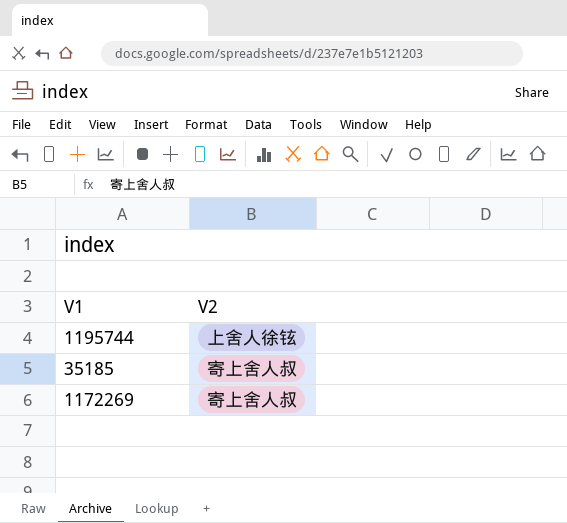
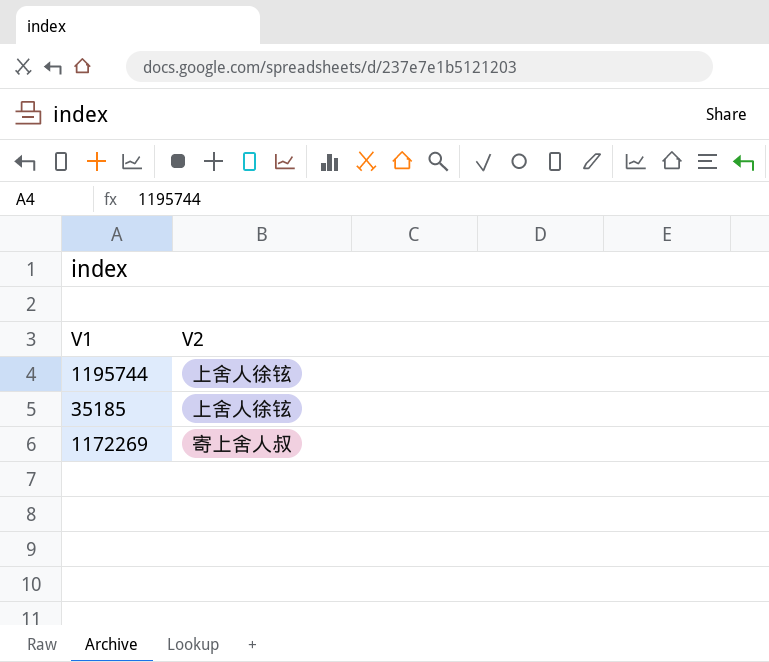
35185 | V2: 寄上舍人叔 -> 上舍人徐铉

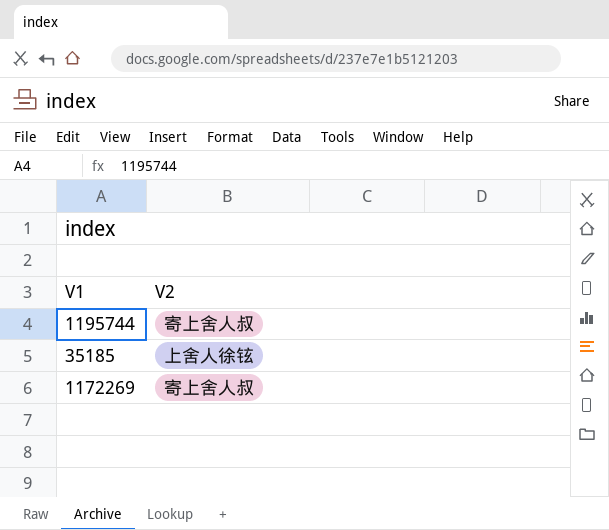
1195744 | V2: 上舍人徐铉 -> 寄上舍人叔

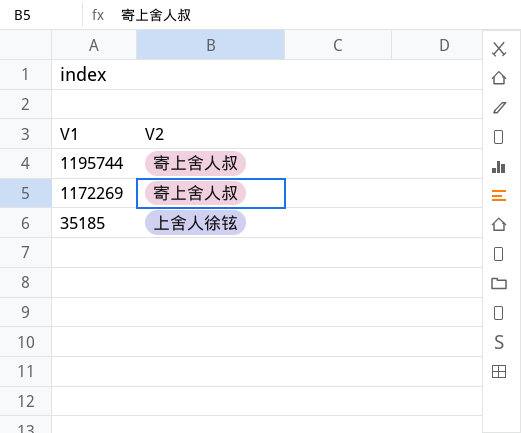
row order: none -> V1 descending

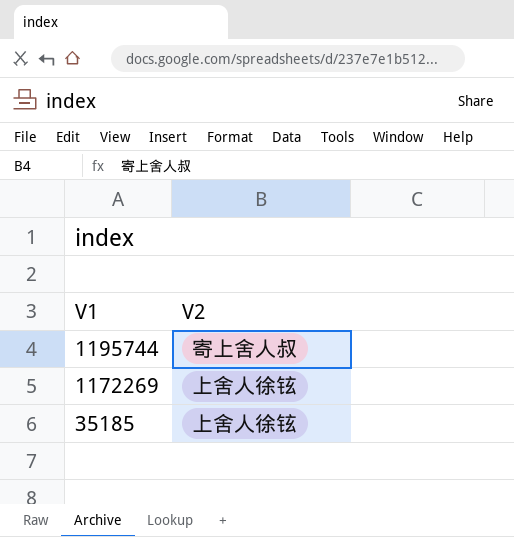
1172269 | V2: 寄上舍人叔 -> 上舍人徐铉

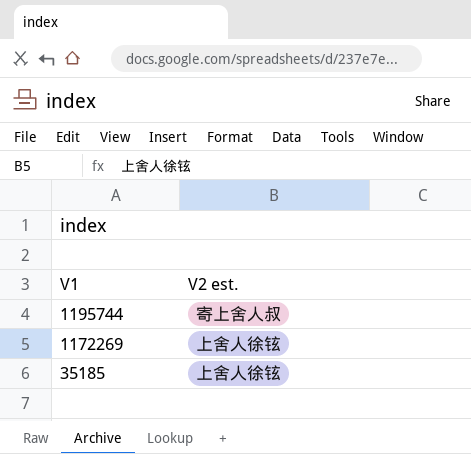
column name: V2 -> V2 est.

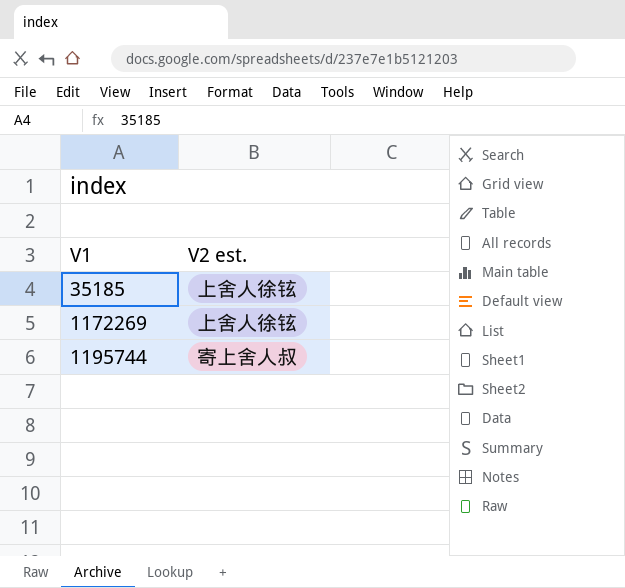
row order: V1 descending -> V1 ascending

